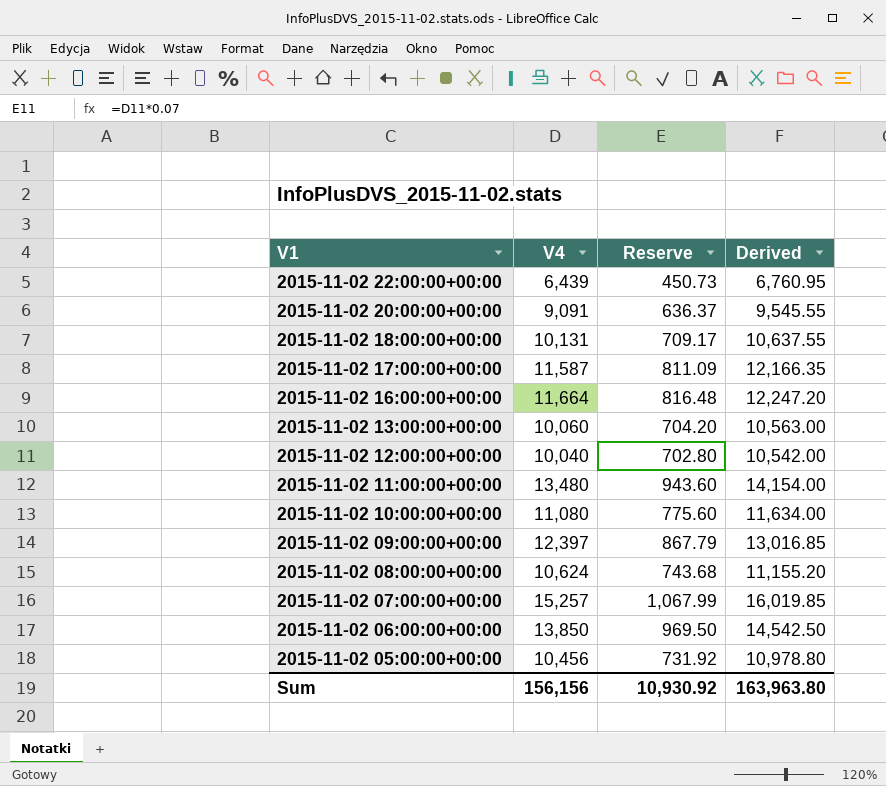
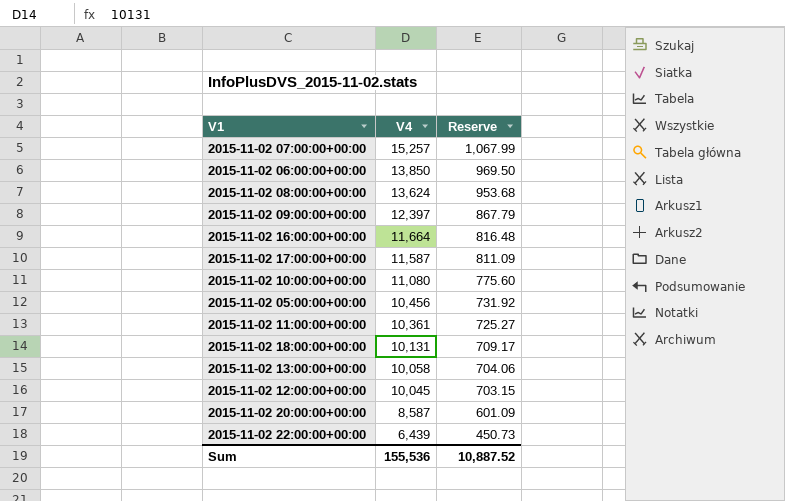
row order: V1 descending -> V4 descending
column Derived | formula: [V4] * 1.05 -> none
2015-11-02 08:00:00+00:00 | V4: 10,624 -> 13,624
2015-11-02 08:00:00+00:00 | Reserve: 743.68 -> 953.68
2015-11-02 11:00:00+00:00 | V4: 13,480 -> 10,361
2015-11-02 11:00:00+00:00 | Reserve: 943.60 -> 725.27
2015-11-02 13:00:00+00:00 | V4: 10,060 -> 10,058
2015-11-02 13:00:00+00:00 | Reserve: 704.20 -> 704.06
2015-11-02 12:00:00+00:00 | V4: 10,040 -> 10,045
2015-11-02 12:00:00+00:00 | Reserve: 702.80 -> 703.15
2015-11-02 20:00:00+00:00 | V4: 9,091 -> 8,587
2015-11-02 20:00:00+00:00 | Reserve: 636.37 -> 601.09
Sum | V4: 156,156 -> 155,536
Sum | Reserve: 10,930.92 -> 10,887.52

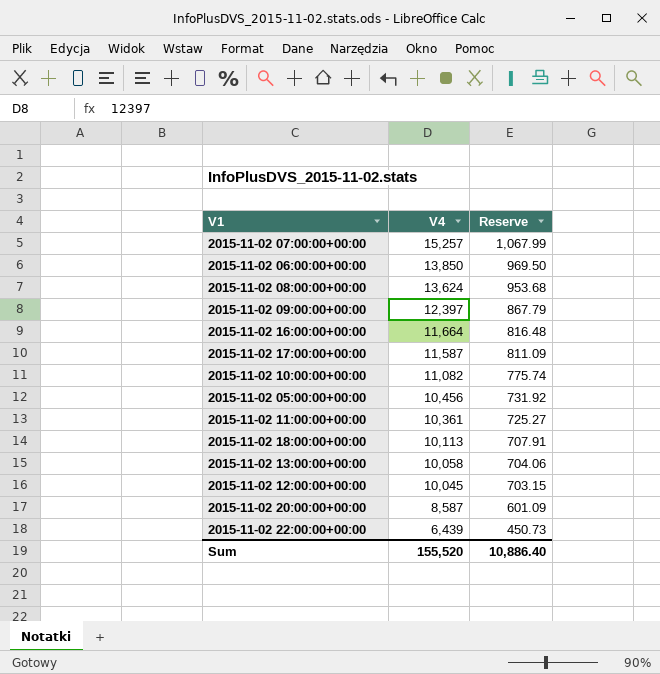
2015-11-02 10:00:00+00:00 | V4: 11,080 -> 11,082
2015-11-02 10:00:00+00:00 | Reserve: 775.60 -> 775.74
2015-11-02 18:00:00+00:00 | V4: 10,131 -> 10,113
2015-11-02 18:00:00+00:00 | Reserve: 709.17 -> 707.91
Sum | V4: 155,536 -> 155,520
Sum | Reserve: 10,887.52 -> 10,886.40

